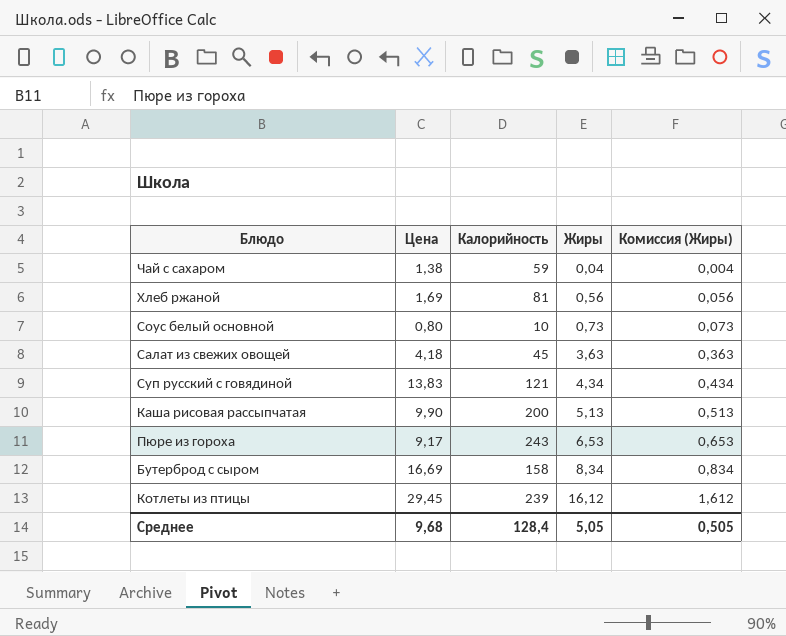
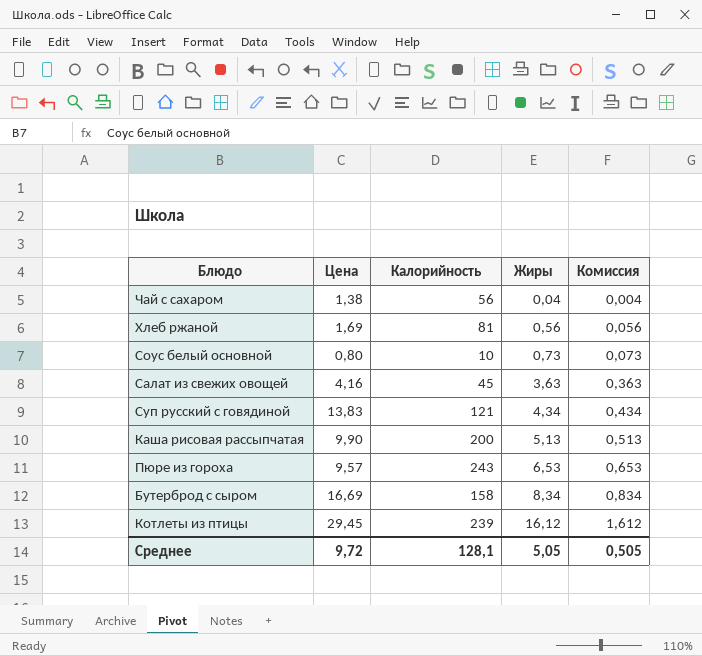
column name: Комиссия (Жиры) -> Комиссия
Чай с сахаром | Калорийность: 59 -> 56
Салат из свежих овощей | Цена: 4,18 -> 4,16
Пюре из гороха | Цена: 9,17 -> 9,57
Среднее | Цена: 9,68 -> 9,72
Среднее | Калорийность: 128,4 -> 128,1

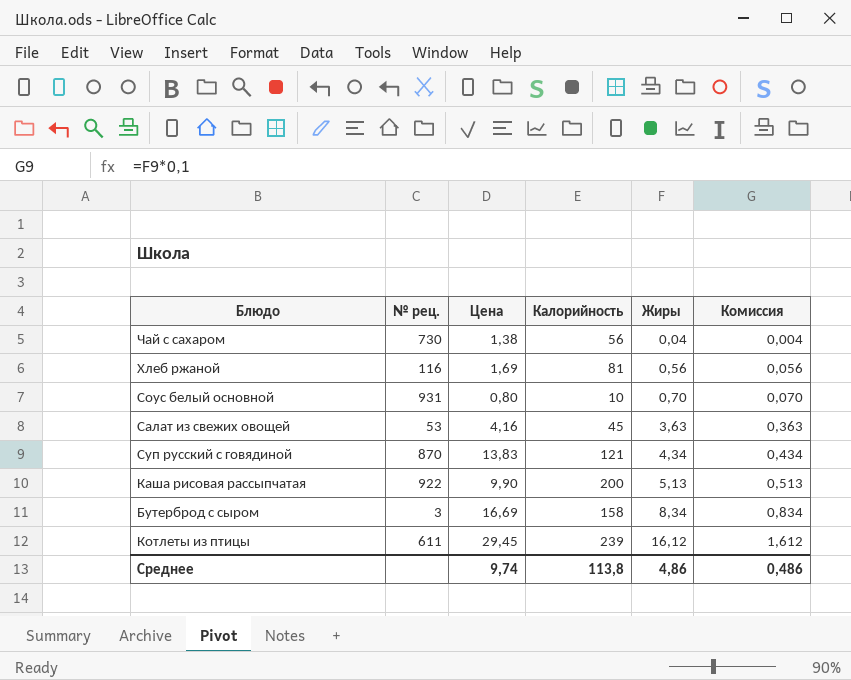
column № рец. | position: none -> 2
row Пюре из гороха: 9,57 | 243 | 6,53 | 0,653 -> none
Соус белый основной | Жиры: 0,73 -> 0,70
Соус белый основной | Комиссия: 0,073 -> 0,070
Среднее | Цена: 9,72 -> 9,74
Среднее | Калорийность: 128,1 -> 113,8
Среднее | Жиры: 5,05 -> 4,86
Среднее | Комиссия: 0,505 -> 0,486

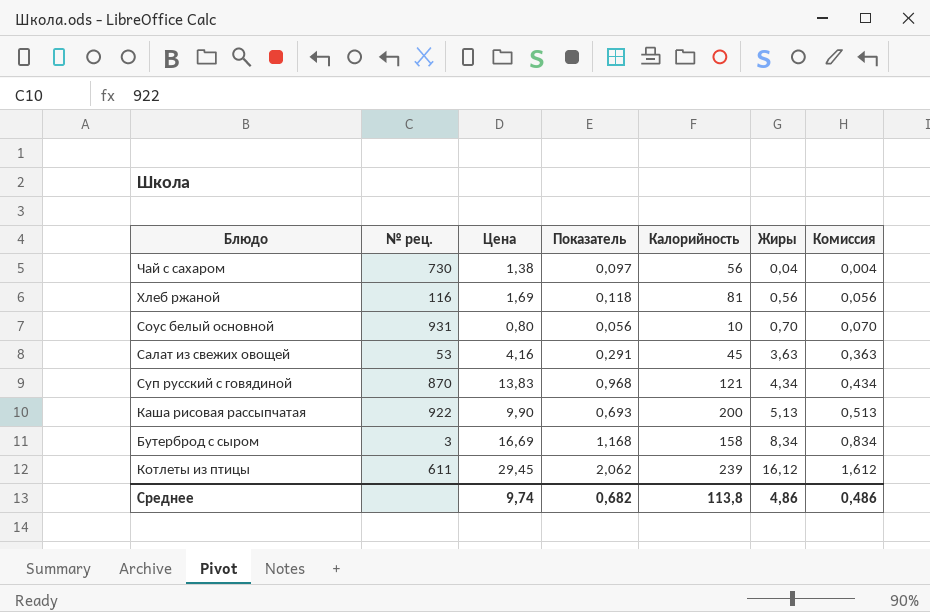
column Показатель | formula: none -> [Цена] * 0,07

